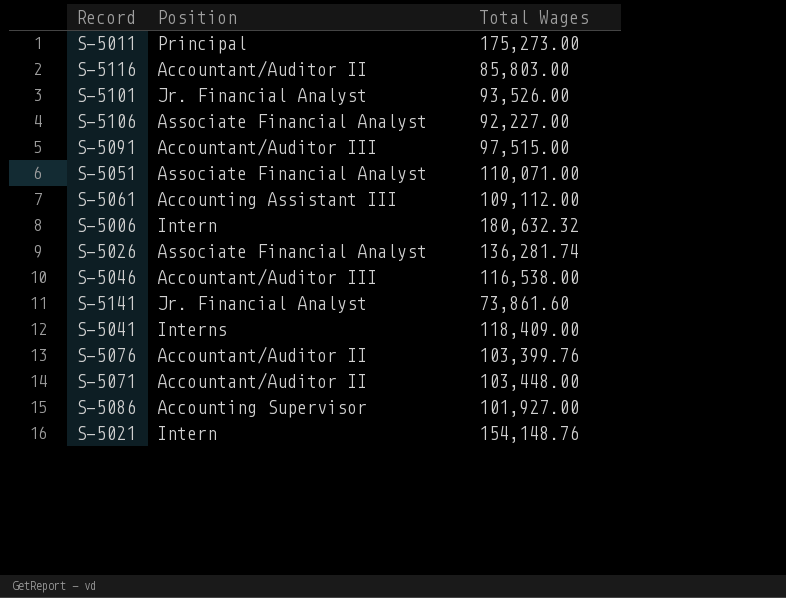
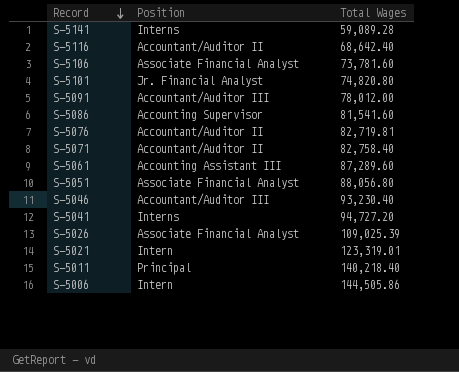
row order: none -> Record descending
S-5141 | Position: Jr. Financial Analyst -> Interns
S-5141 | Total Wages: 73,861.60 -> 59,089.28
S-5116 | Total Wages: 85,803.00 -> 68,642.40
S-5106 | Total Wages: 92,227.00 -> 73,781.60
S-5101 | Total Wages: 93,526.00 -> 74,820.80
S-5091 | Total Wages: 97,515.00 -> 78,012.00
S-5086 | Total Wages: 101,927.00 -> 81,541.60
S-5076 | Total Wages: 103,399.76 -> 82,719.81
S-5071 | Total Wages: 103,448.00 -> 82,758.40
S-5061 | Total Wages: 109,112.00 -> 87,289.60
S-5051 | Total Wages: 110,071.00 -> 88,056.80
S-5046 | Total Wages: 116,538.00 -> 93,230.40
S-5041 | Total Wages: 118,409.00 -> 94,727.20
S-5026 | Total Wages: 136,281.74 -> 109,025.39
S-5021 | Total Wages: 154,148.76 -> 123,319.01
S-5011 | Total Wages: 175,273.00 -> 140,218.40
S-5006 | Total Wages: 180,632.32 -> 144,505.86

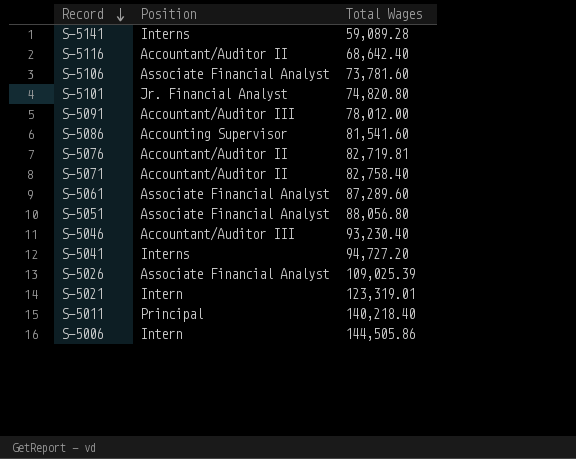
S-5061 | Position: Accounting Assistant III -> Associate Financial Analyst

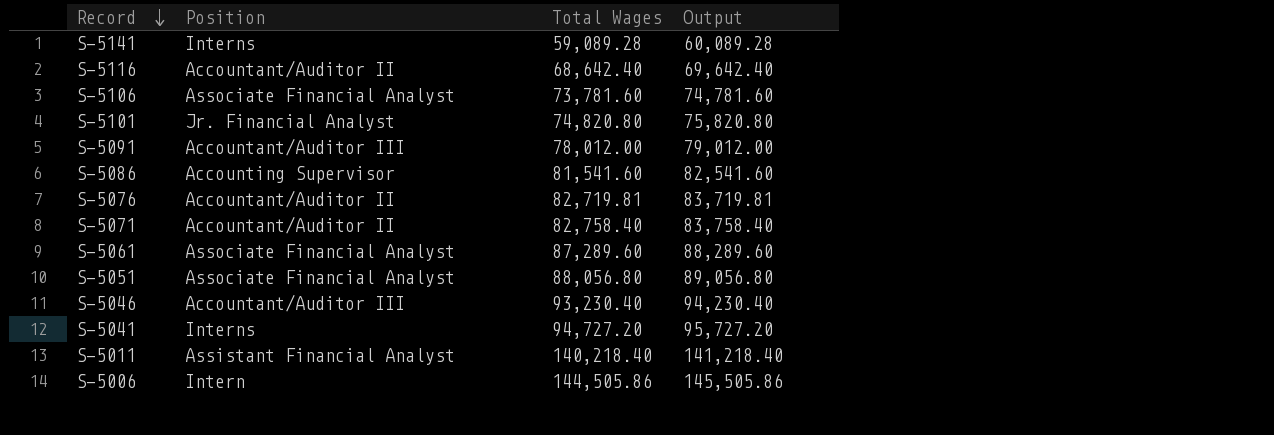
column Output | formula: none -> [Total Wages] + 1000
row S-5026: Associate Financial Analyst | 109,025.39 -> none
row S-5021: Intern | 123,319.01 -> none
S-5011 | Position: Principal -> Assistant Financial Analyst

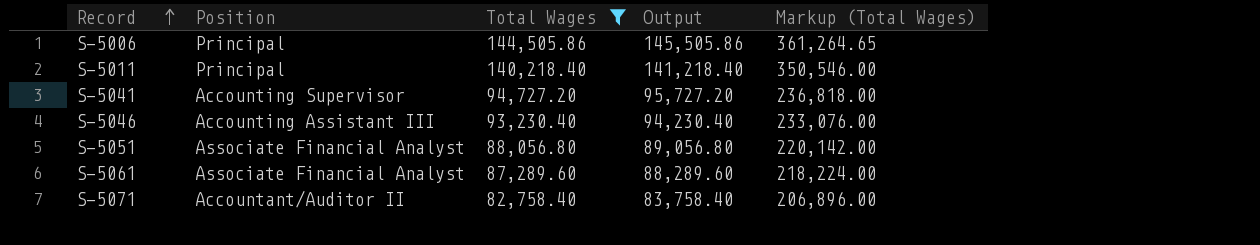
filter: none -> Total Wages >= 82,758.40
row order: Record descending -> Record ascending
column Markup (Total Wages) | formula: none -> [Total Wages] * 2.5
S-5006 | Position: Intern -> Principal
S-5011 | Position: Assistant Financial Analyst -> Principal
S-5041 | Position: Interns -> Accounting Supervisor
S-5046 | Position: Accountant/Auditor III -> Accounting Assistant III

